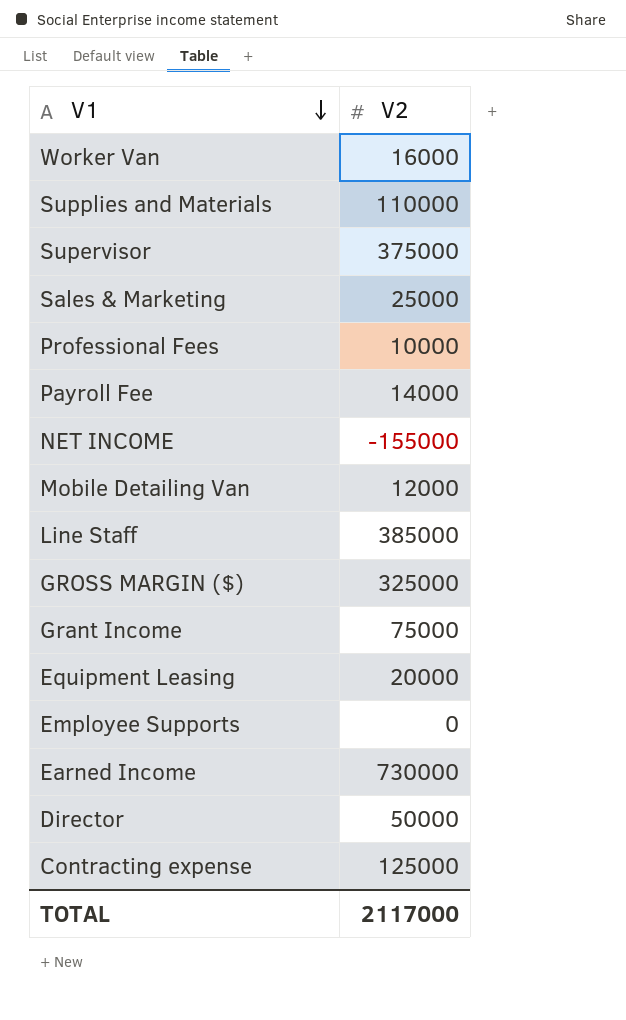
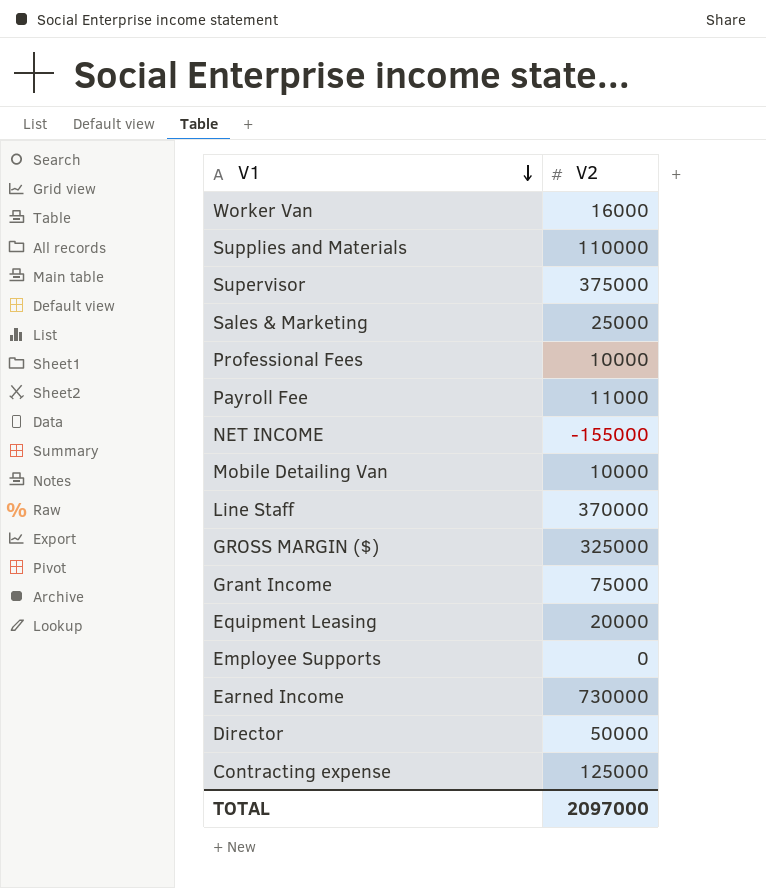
Payroll Fee | V2: 14000 -> 11000
Mobile Detailing Van | V2: 12000 -> 10000
Line Staff | V2: 385000 -> 370000
TOTAL | V2: 2117000 -> 2097000

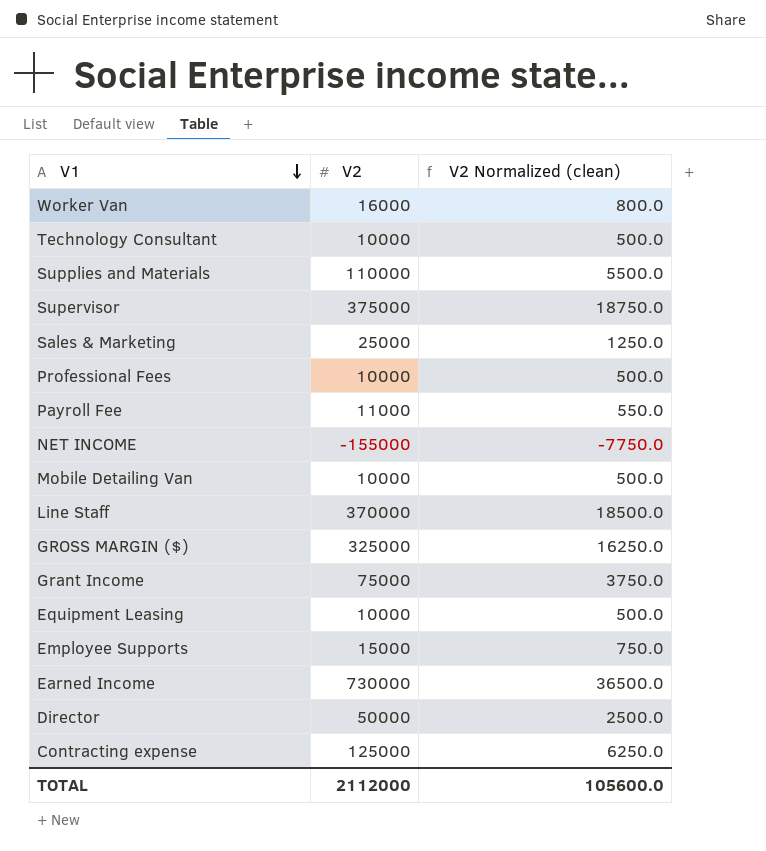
column V2 Normalized (clean) | formula: none -> [V2] * 0.05
row Technology Consultant: none -> 10000 | 500.0
Equipment Leasing | V2: 20000 -> 10000
Employee Supports | V2: 0 -> 15000
TOTAL | V2: 2097000 -> 2112000

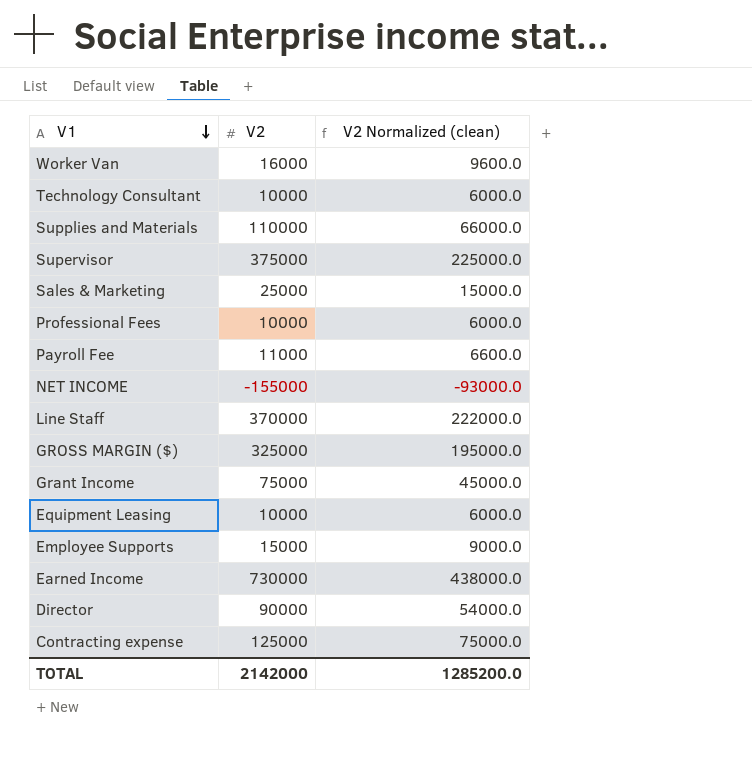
column V2 Normalized (clean) | formula: [V2] * 0.05 -> [V2] * 0.6
row Mobile Detailing Van: 10000 | 500.0 -> none
Director | V2: 50000 -> 90000
TOTAL | V2: 2112000 -> 2142000
TOTAL | V2 Normalized (clean): 105600.0 -> 1285200.0

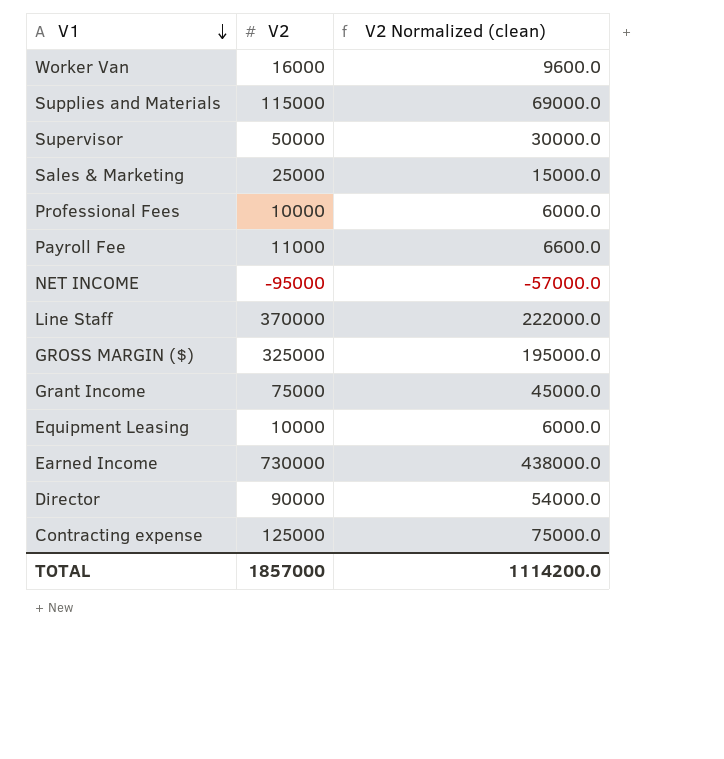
row Technology Consultant: 10000 | 6000.0 -> none
row Employee Supports: 15000 | 9000.0 -> none
Supplies and Materials | V2: 110000 -> 115000
Supplies and Materials | V2 Normalized (clean): 66000.0 -> 69000.0
Supervisor | V2: 375000 -> 50000
Supervisor | V2 Normalized (clean): 225000.0 -> 30000.0
NET INCOME | V2: -155000 -> -95000
NET INCOME | V2 Normalized (clean): -93000.0 -> -57000.0
TOTAL | V2: 2142000 -> 1857000
TOTAL | V2 Normalized (clean): 1285200.0 -> 1114200.0

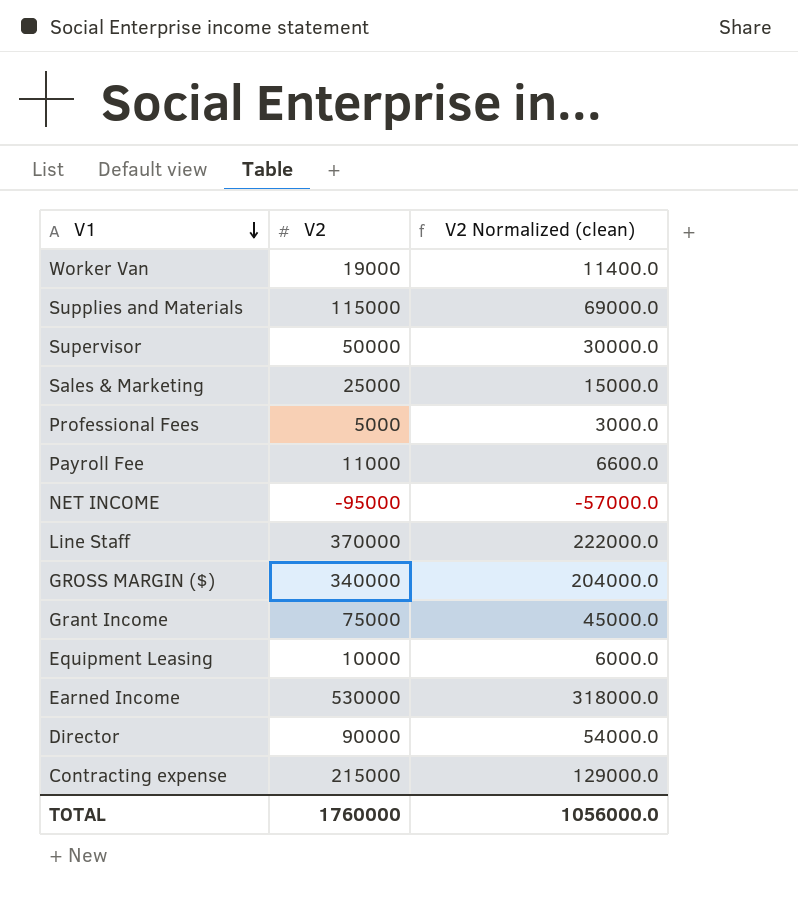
Worker Van | V2: 16000 -> 19000
Worker Van | V2 Normalized (clean): 9600.0 -> 11400.0
Professional Fees | V2: 10000 -> 5000
Professional Fees | V2 Normalized (clean): 6000.0 -> 3000.0
GROSS MARGIN ($) | V2: 325000 -> 340000
GROSS MARGIN ($) | V2 Normalized (clean): 195000.0 -> 204000.0
Earned Income | V2: 730000 -> 530000
Earned Income | V2 Normalized (clean): 438000.0 -> 318000.0
Contracting expense | V2: 125000 -> 215000
Contracting expense | V2 Normalized (clean): 75000.0 -> 129000.0
TOTAL | V2: 1857000 -> 1760000
TOTAL | V2 Normalized (clean): 1114200.0 -> 1056000.0

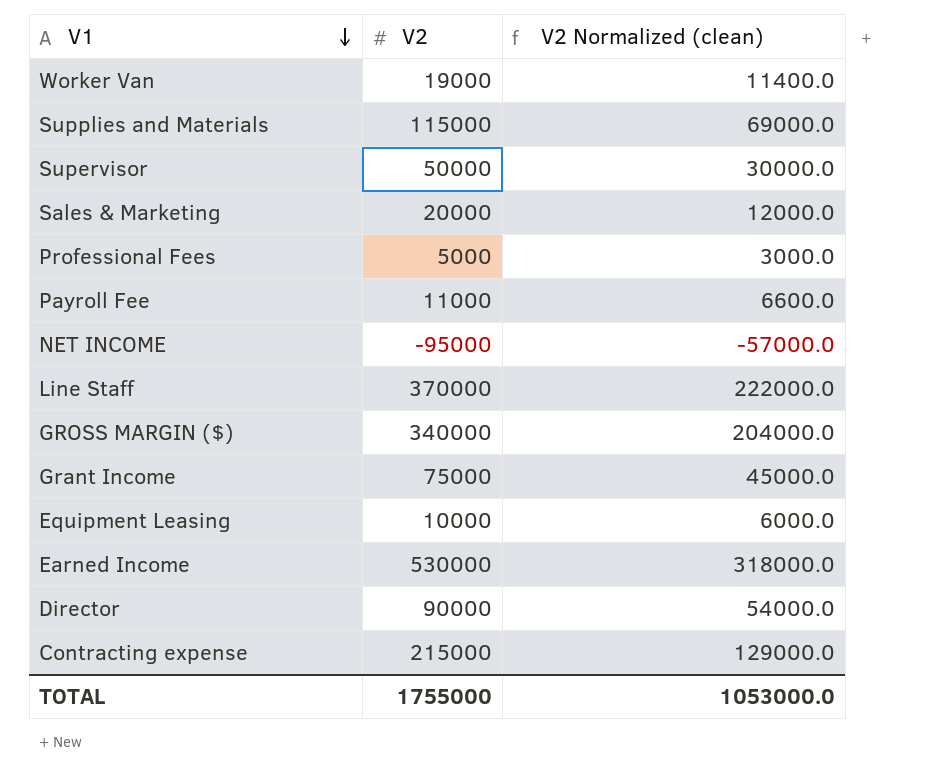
Sales & Marketing | V2: 25000 -> 20000
Sales & Marketing | V2 Normalized (clean): 15000.0 -> 12000.0
TOTAL | V2: 1760000 -> 1755000
TOTAL | V2 Normalized (clean): 1056000.0 -> 1053000.0

